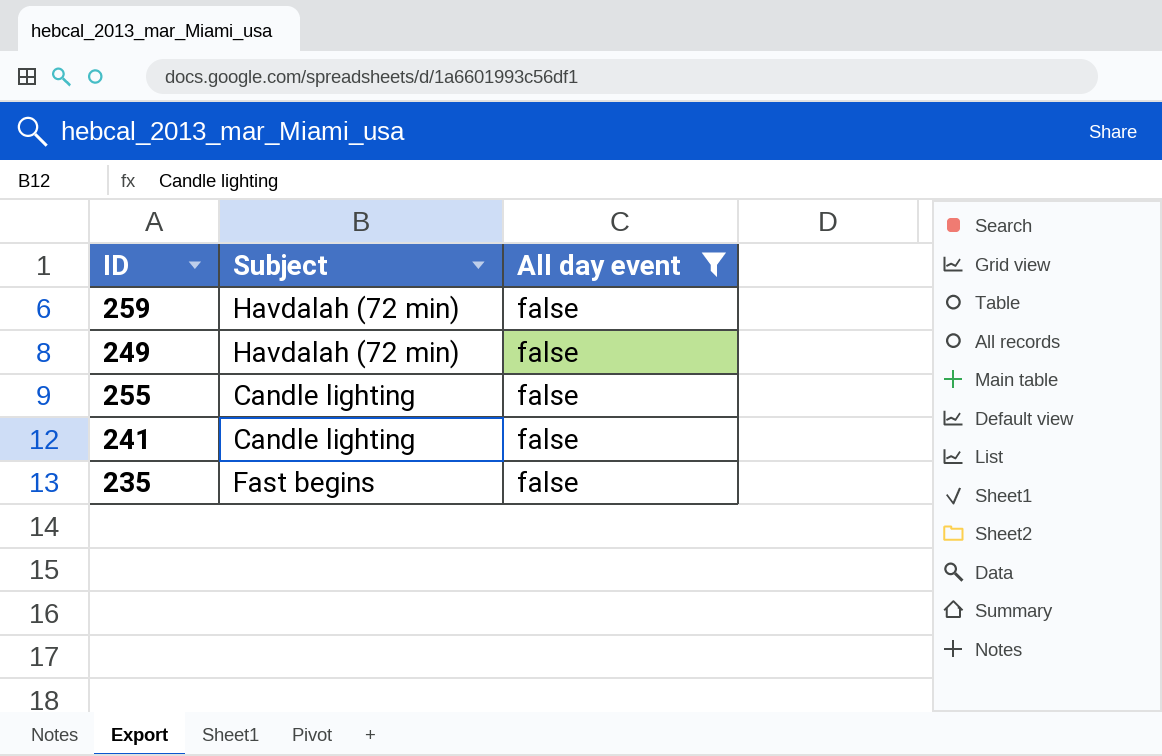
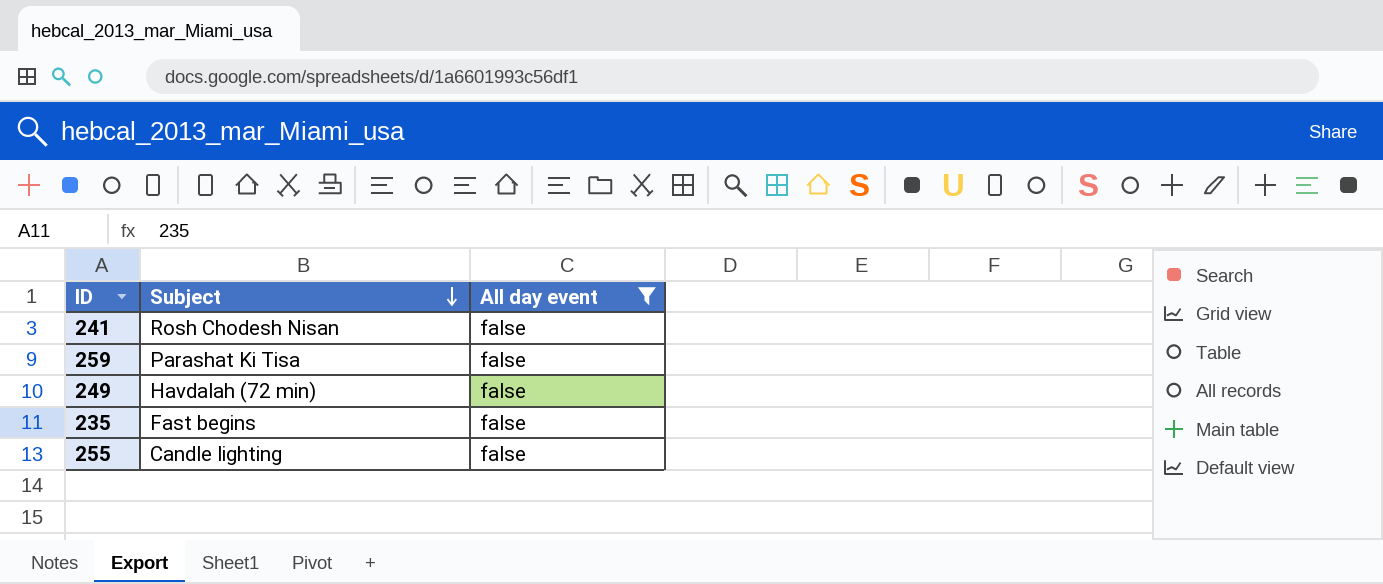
row order: none -> Subject descending
241 | Subject: Candle lighting -> Rosh Chodesh Nisan
259 | Subject: Havdalah (72 min) -> Parashat Ki Tisa

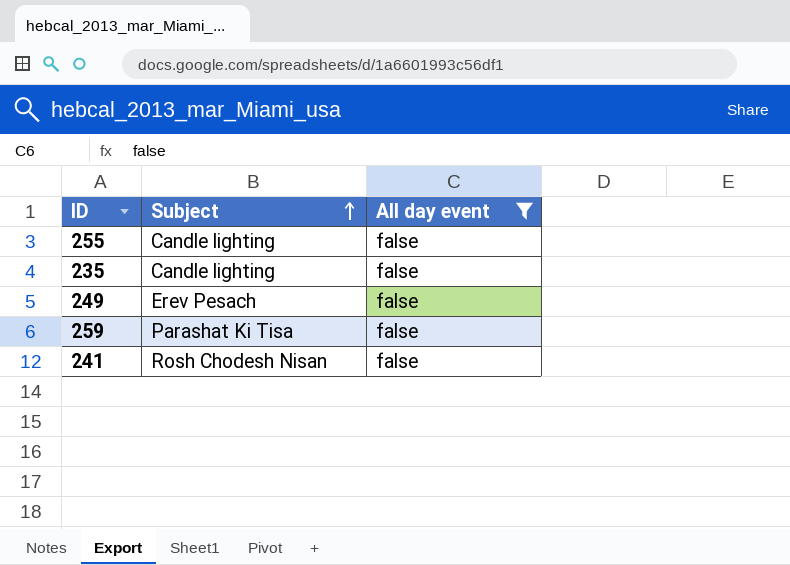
row order: Subject descending -> Subject ascending
235 | Subject: Fast begins -> Candle lighting
249 | Subject: Havdalah (72 min) -> Erev Pesach

